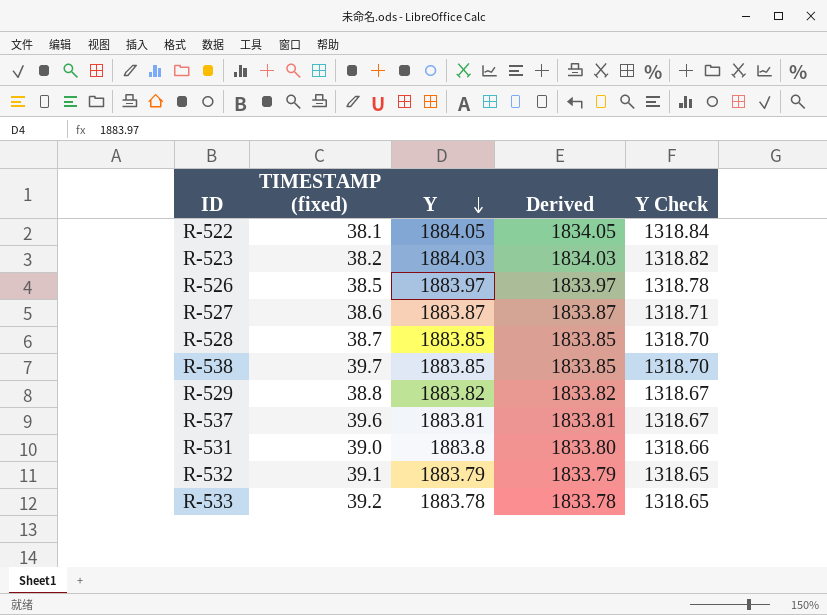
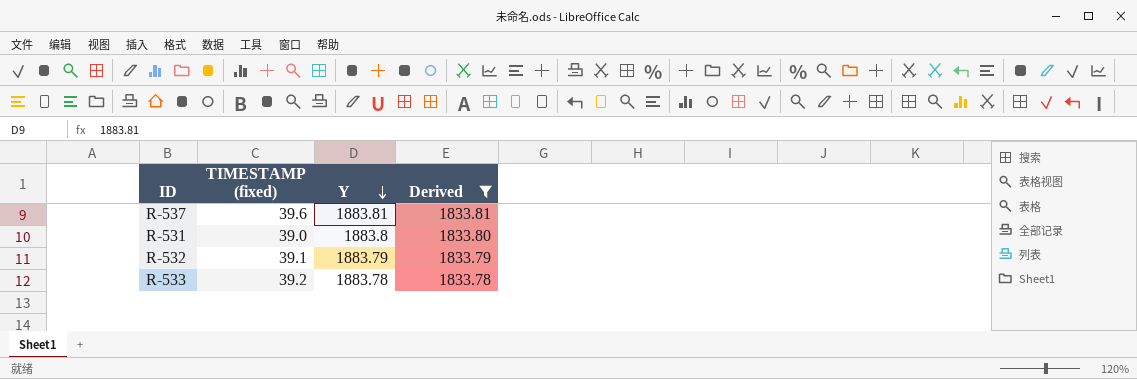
filter: none -> Derived <= 1833.81
column Y Check | formula: [Y] * 0.7 -> none

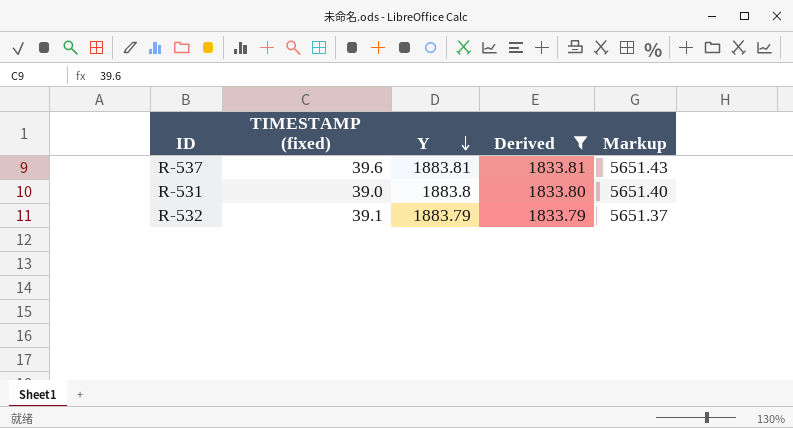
column Markup | formula: none -> [Y] * 3
row R-533: 39.2 | 1883.78 | 1833.78 -> none

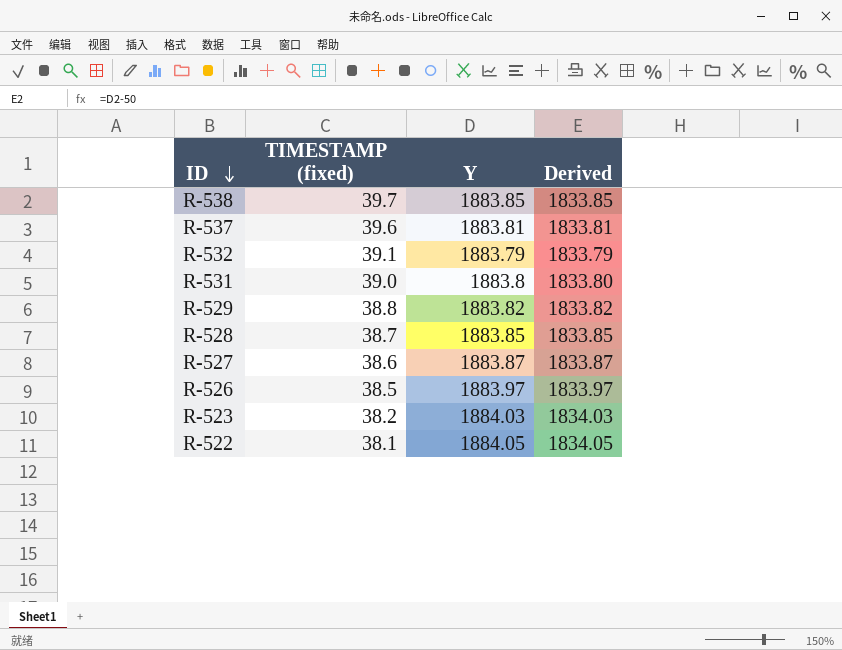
filter: Derived <= 1833.81 -> none
row order: Y descending -> ID descending
column Markup | formula: [Y] * 3 -> none

